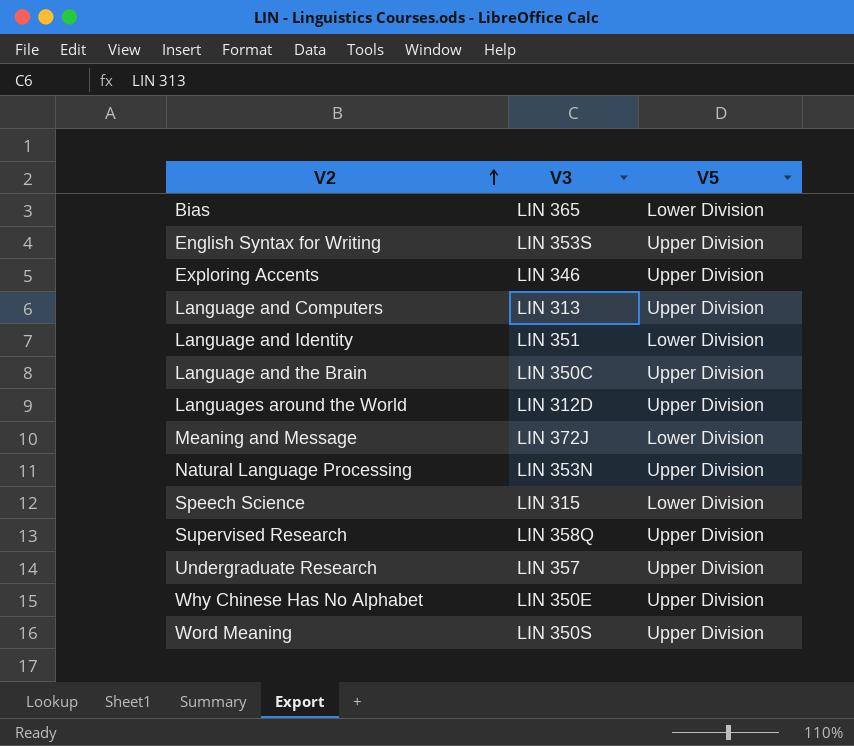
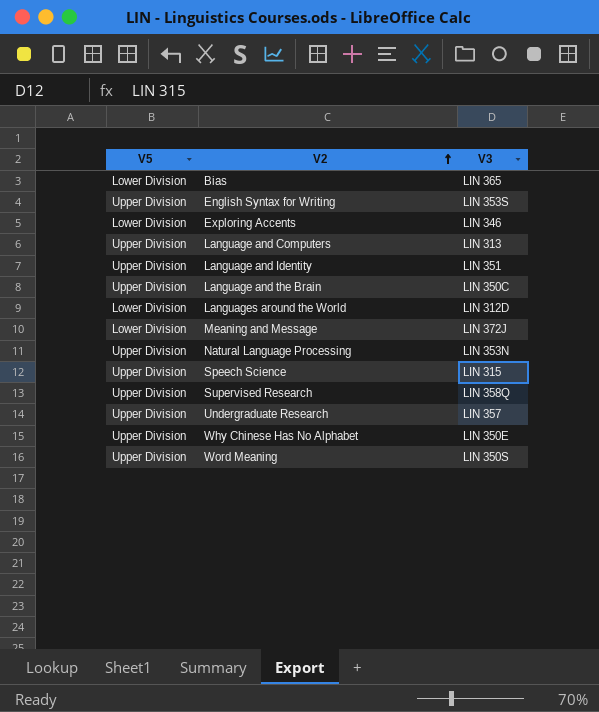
column V5 | position: 3 -> 1
Exploring Accents | V5: Upper Division -> Lower Division
Language and Identity | V5: Lower Division -> Upper Division
Languages around the World | V5: Upper Division -> Lower Division
Speech Science | V5: Lower Division -> Upper Division

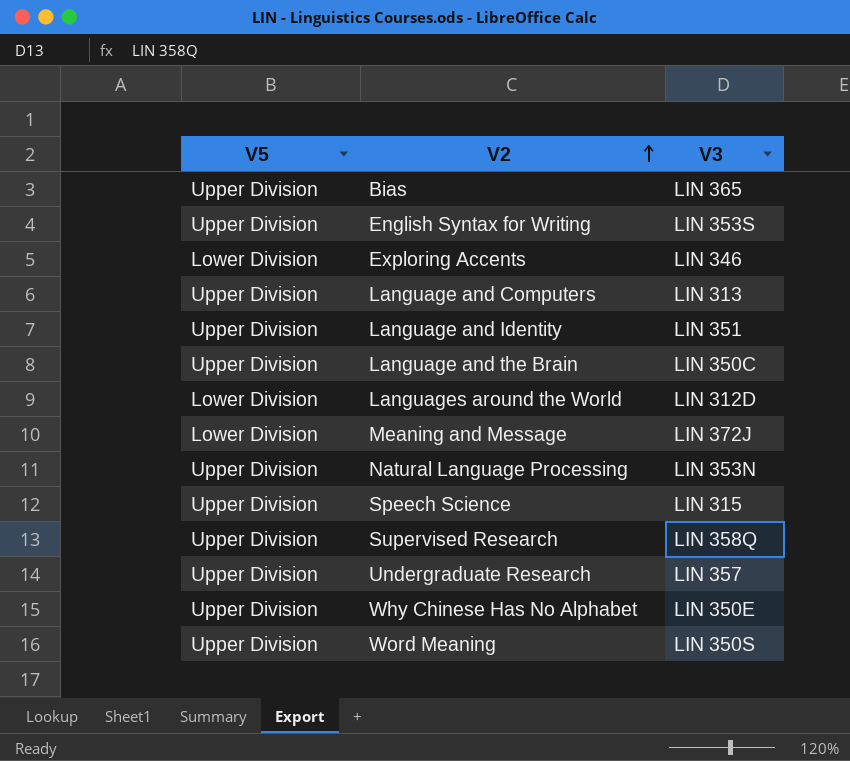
Bias | V5: Lower Division -> Upper Division

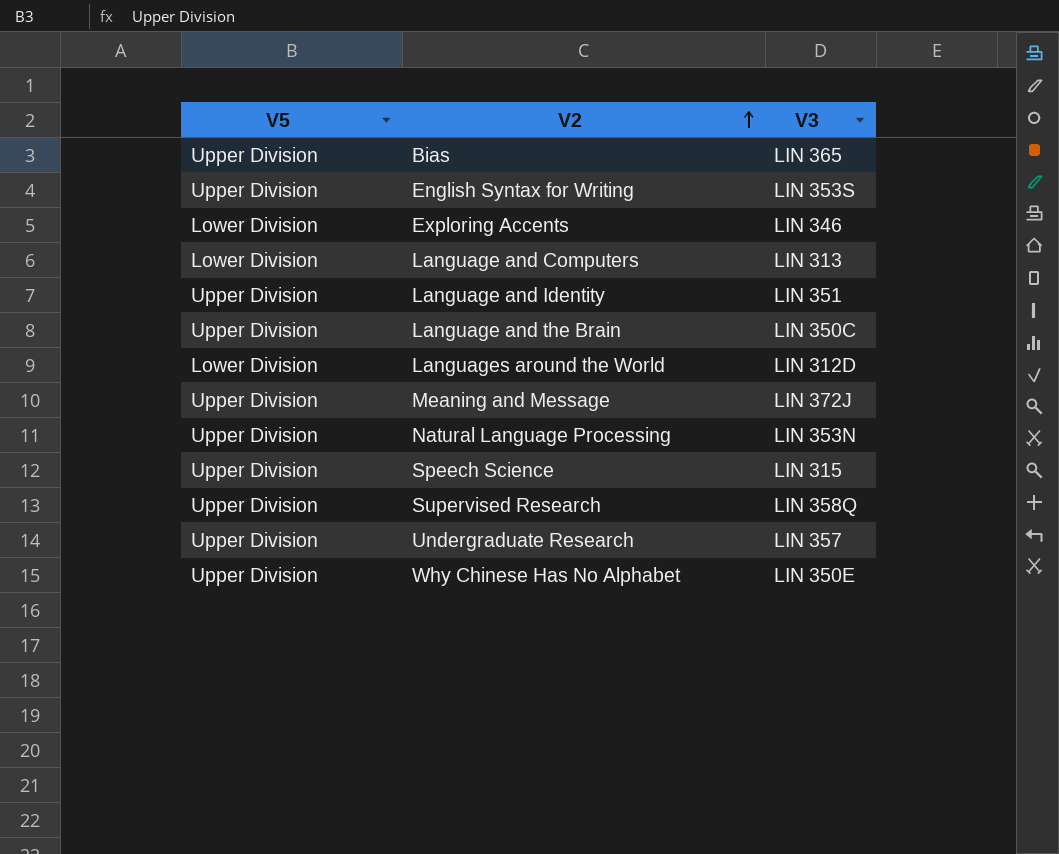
row Word Meaning: Upper Division | LIN 350S -> none
Language and Computers | V5: Upper Division -> Lower Division
Meaning and Message | V5: Lower Division -> Upper Division

